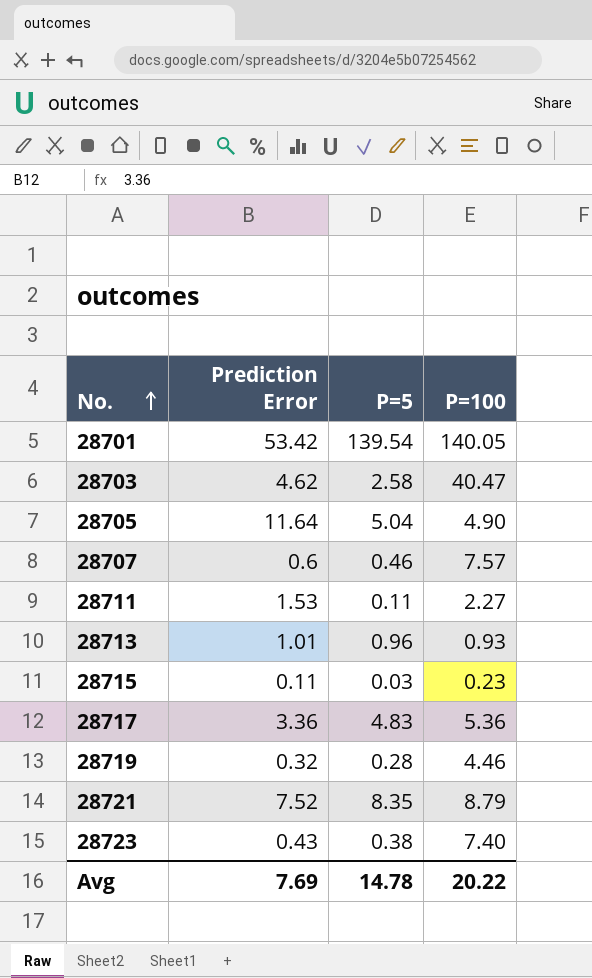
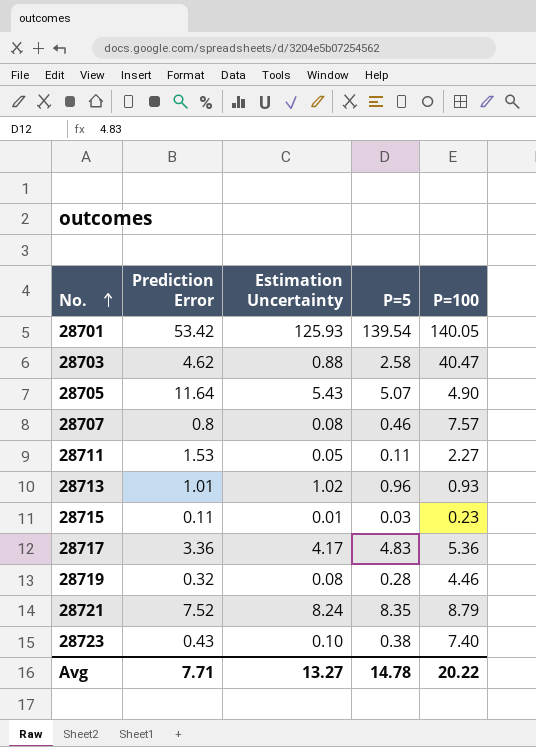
column Estimation Uncertainty | position: none -> 3
28705 | P=5: 5.04 -> 5.07
28707 | Prediction Error: 0.6 -> 0.8
Avg | Prediction Error: 7.69 -> 7.71

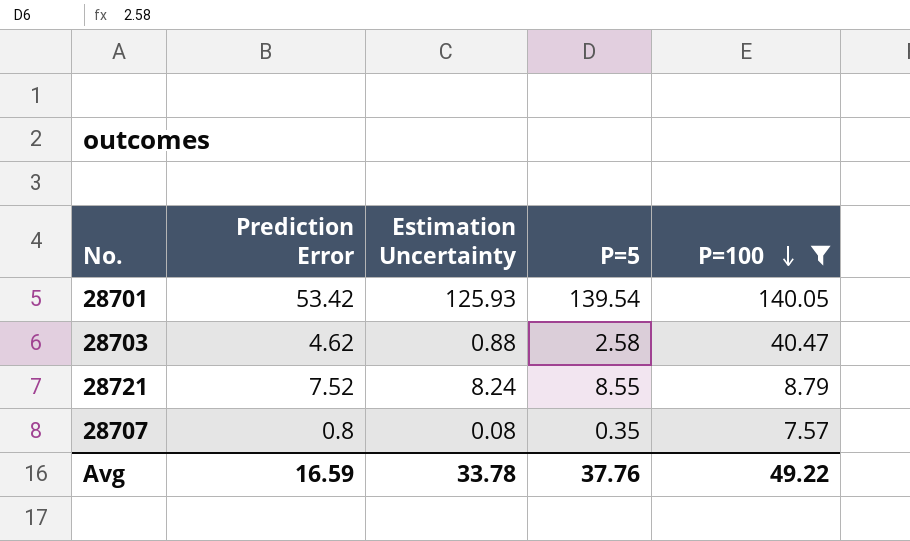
filter: none -> P=100 >= 7.57
row order: No. ascending -> P=100 descending
28721 | P=5: 8.35 -> 8.55
28707 | P=5: 0.46 -> 0.35
Avg | Prediction Error: 7.71 -> 16.59
Avg | Estimation Uncertainty: 13.27 -> 33.78
Avg | P=5: 14.78 -> 37.76
Avg | P=100: 20.22 -> 49.22

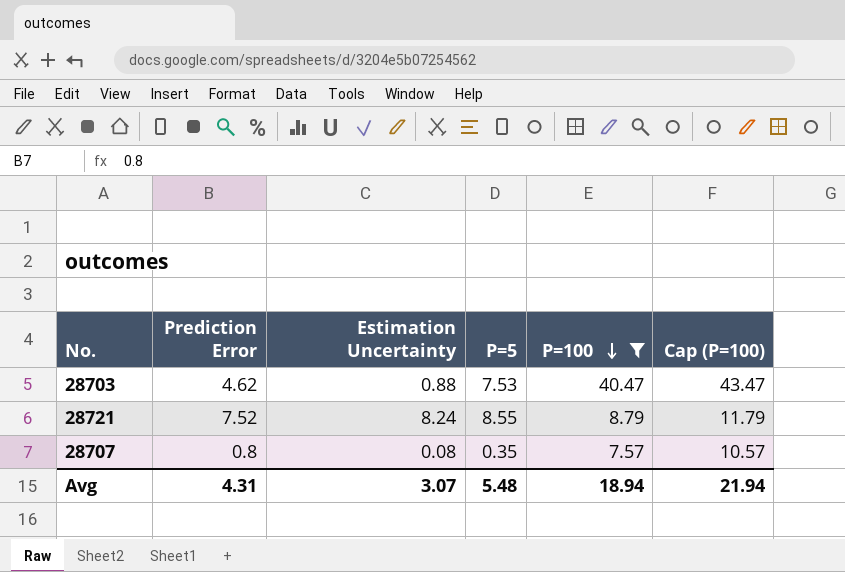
column Cap (P=100) | formula: none -> [P=100] + 3
row 28701: 53.42 | 125.93 | 139.54 | 140.05 -> none
28703 | P=5: 2.58 -> 7.53
Avg | Prediction Error: 16.59 -> 4.31
Avg | Estimation Uncertainty: 33.78 -> 3.07
Avg | P=5: 37.76 -> 5.48
Avg | P=100: 49.22 -> 18.94

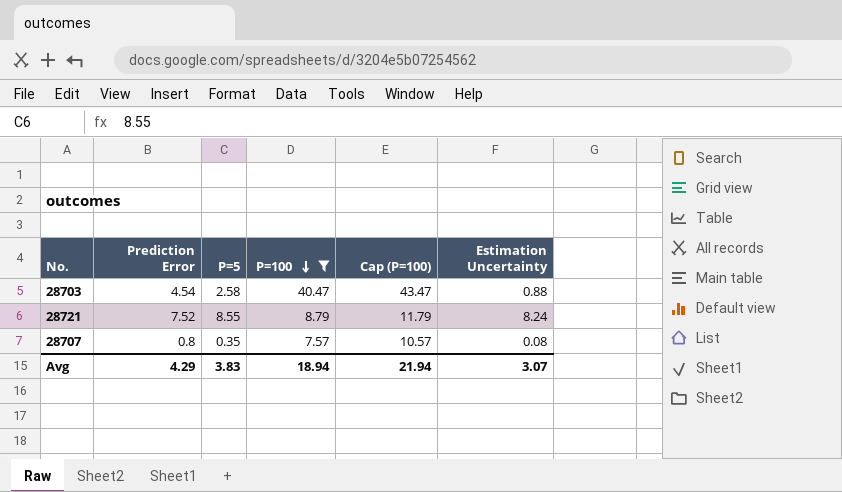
column Estimation Uncertainty | position: 3 -> 6
28703 | Prediction Error: 4.62 -> 4.54
28703 | P=5: 7.53 -> 2.58
Avg | Prediction Error: 4.31 -> 4.29
Avg | P=5: 5.48 -> 3.83

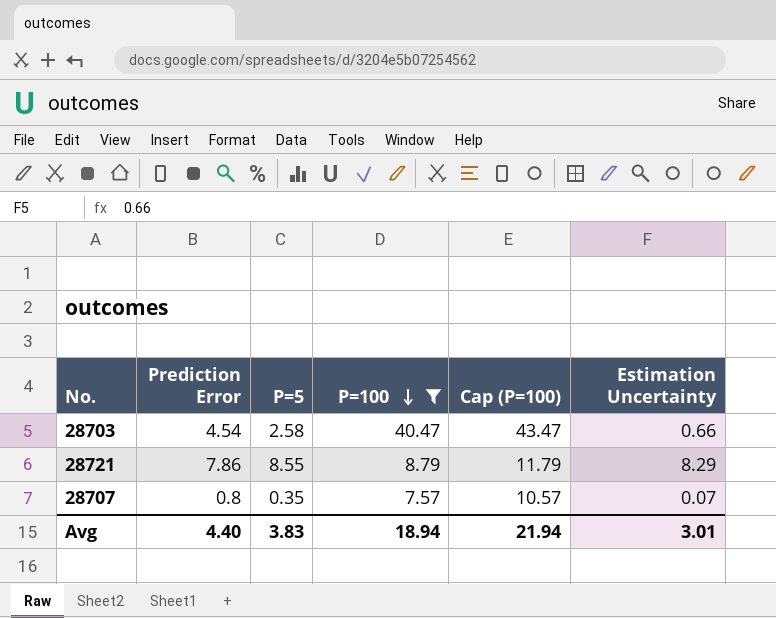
28703 | Estimation Uncertainty: 0.88 -> 0.66
28721 | Prediction Error: 7.52 -> 7.86
28721 | Estimation Uncertainty: 8.24 -> 8.29
28707 | Estimation Uncertainty: 0.08 -> 0.07
Avg | Prediction Error: 4.29 -> 4.40
Avg | Estimation Uncertainty: 3.07 -> 3.01

